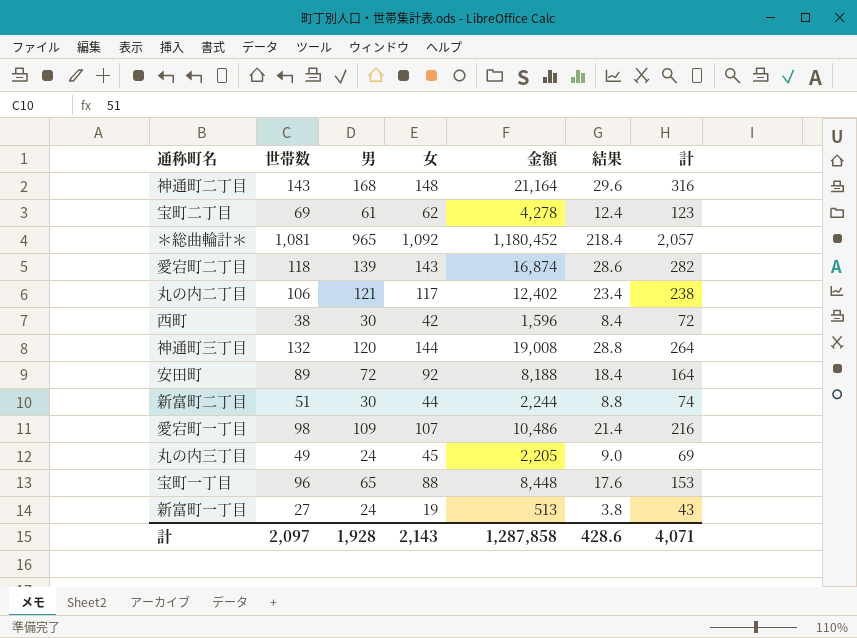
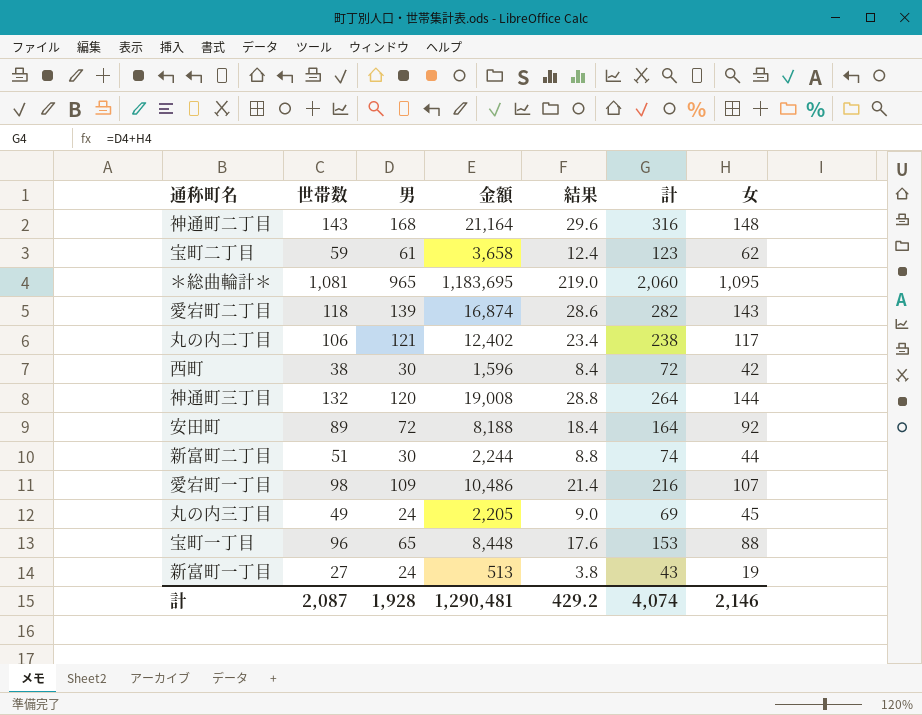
column 女 | position: 4 -> 7
宝町二丁目 | 世帯数: 69 -> 59
宝町二丁目 | 金額: 4,278 -> 3,658
＊総曲輪計＊ | 金額: 1,180,452 -> 1,183,695
＊総曲輪計＊ | 結果: 218.4 -> 219.0
＊総曲輪計＊ | 計: 2,057 -> 2,060
＊総曲輪計＊ | 女: 1,092 -> 1,095
計 | 世帯数: 2,097 -> 2,087
計 | 金額: 1,287,858 -> 1,290,481
計 | 結果: 428.6 -> 429.2
計 | 計: 4,071 -> 4,074
計 | 女: 2,143 -> 2,146

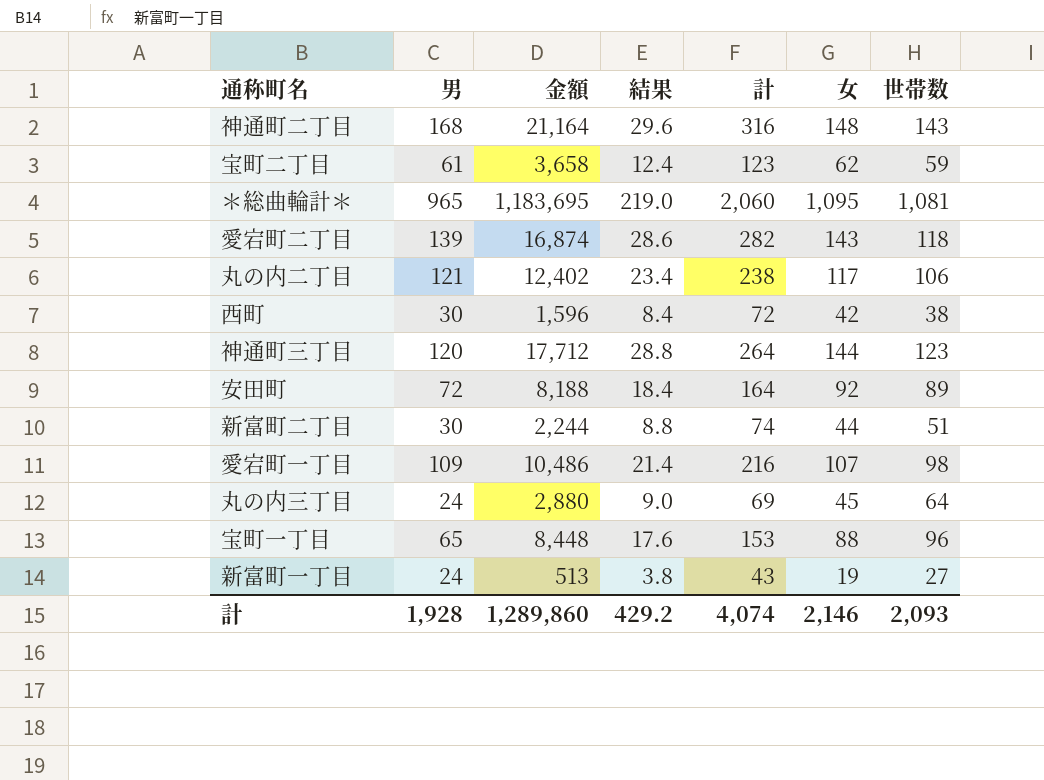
column 世帯数 | position: 2 -> 7
神通町三丁目 | 金額: 19,008 -> 17,712
神通町三丁目 | 世帯数: 132 -> 123
丸の内三丁目 | 金額: 2,205 -> 2,880
丸の内三丁目 | 世帯数: 49 -> 64
計 | 金額: 1,290,481 -> 1,289,860
計 | 世帯数: 2,087 -> 2,093

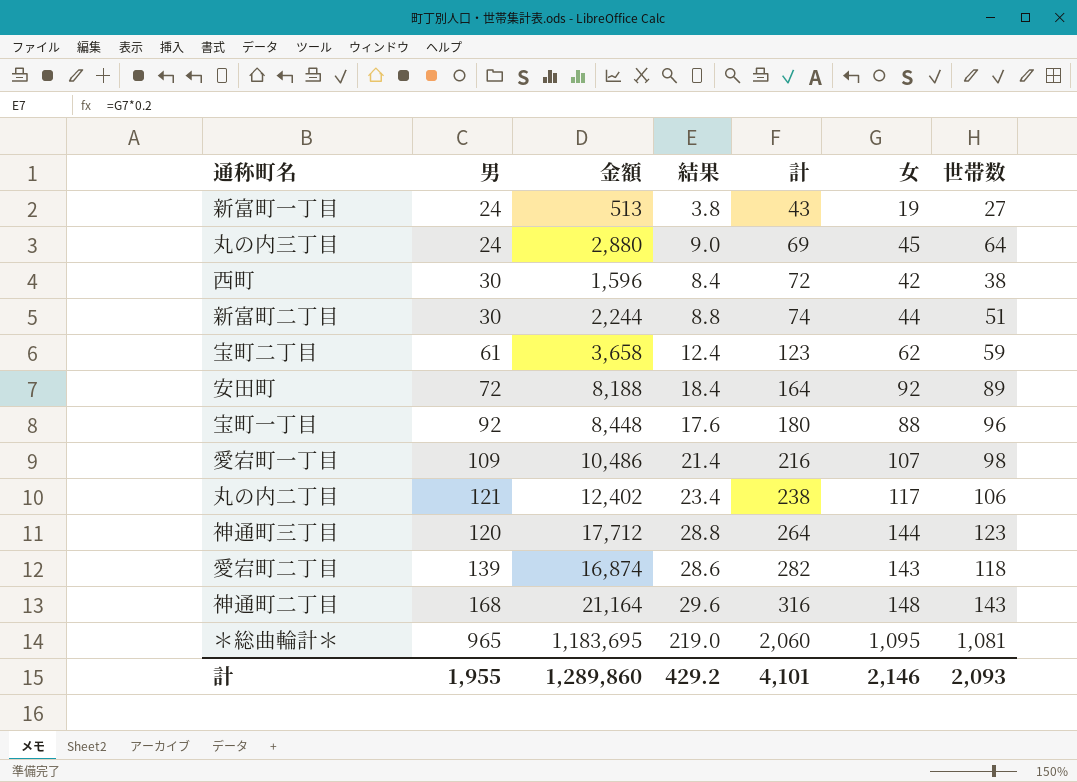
row order: none -> 計 ascending
宝町一丁目 | 男: 65 -> 92
宝町一丁目 | 計: 153 -> 180
計 | 男: 1,928 -> 1,955
計 | 計: 4,074 -> 4,101

